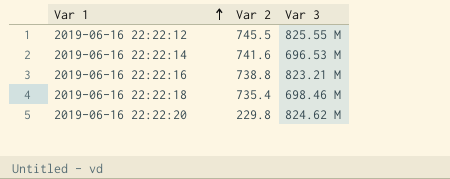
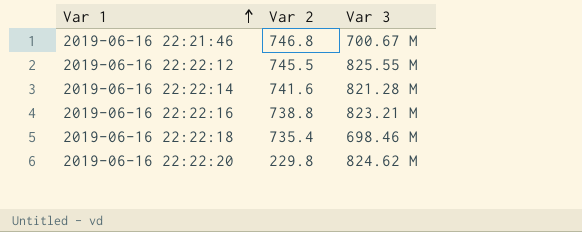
row 2019-06-16 22:21:46: none -> 746.8 | 700.67 M
2019-06-16 22:22:14 | Var 3: 696.53 M -> 821.28 M

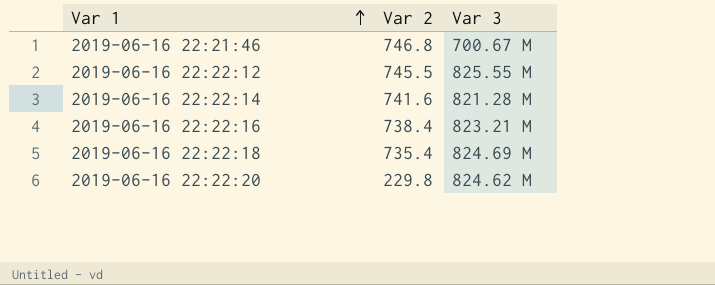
2019-06-16 22:22:16 | Var 2: 738.8 -> 738.4
2019-06-16 22:22:18 | Var 3: 698.46 M -> 824.69 M

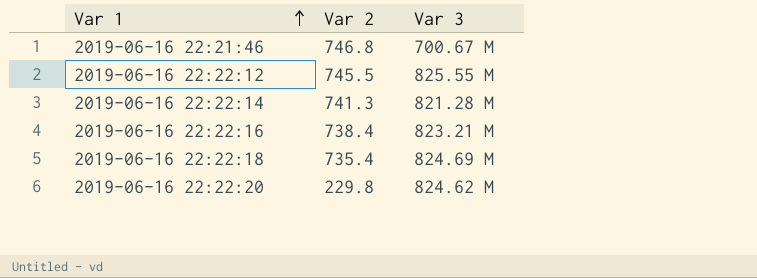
2019-06-16 22:22:14 | Var 2: 741.6 -> 741.3

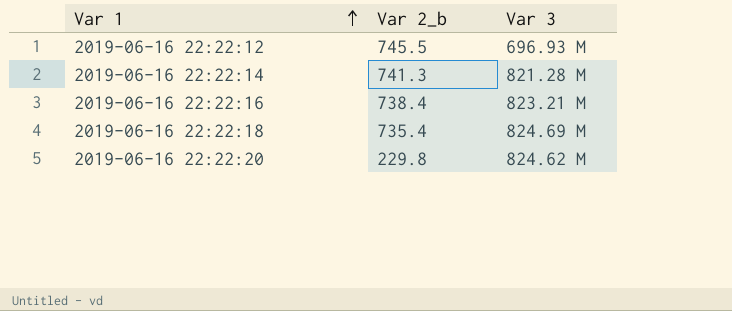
column name: Var 2 -> Var 2_b
row 2019-06-16 22:21:46: 746.8 | 700.67 M -> none
2019-06-16 22:22:12 | Var 3: 825.55 M -> 696.93 M

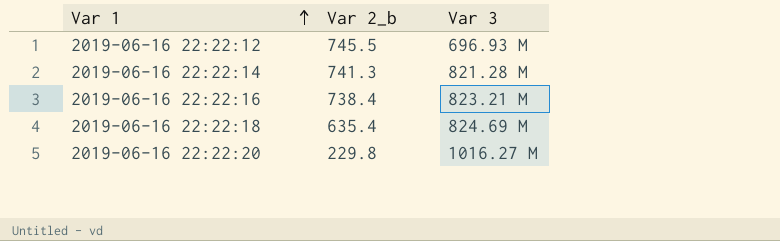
2019-06-16 22:22:18 | Var 2_b: 735.4 -> 635.4
2019-06-16 22:22:20 | Var 3: 824.62 M -> 1016.27 M

